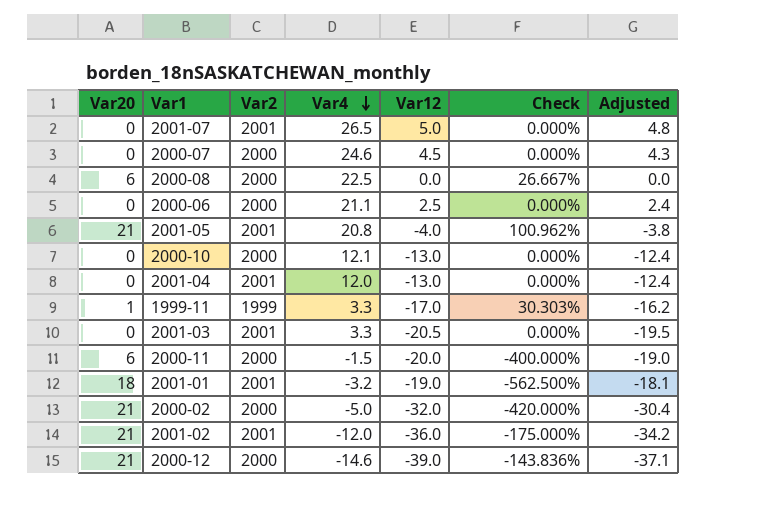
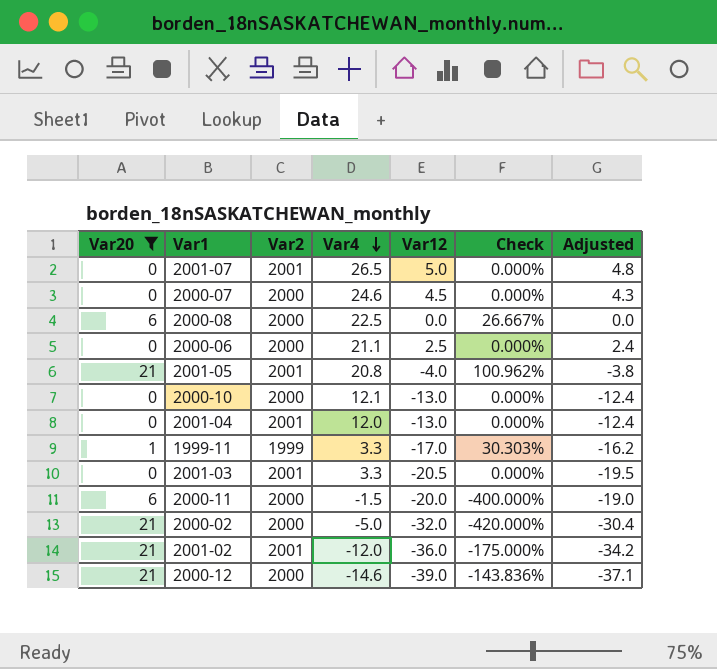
filter: none -> Var20 != 18

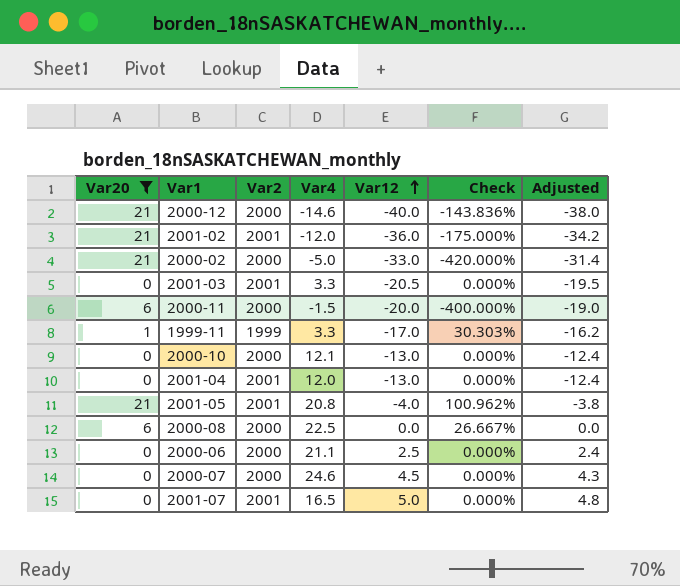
row order: Var4 descending -> Var12 ascending
2000-12 | Var12: -39.0 -> -40.0
2000-12 | Adjusted: -37.1 -> -38.0
2000-02 | Var12: -32.0 -> -33.0
2000-02 | Adjusted: -30.4 -> -31.4
2001-07 | Var4: 26.5 -> 16.5

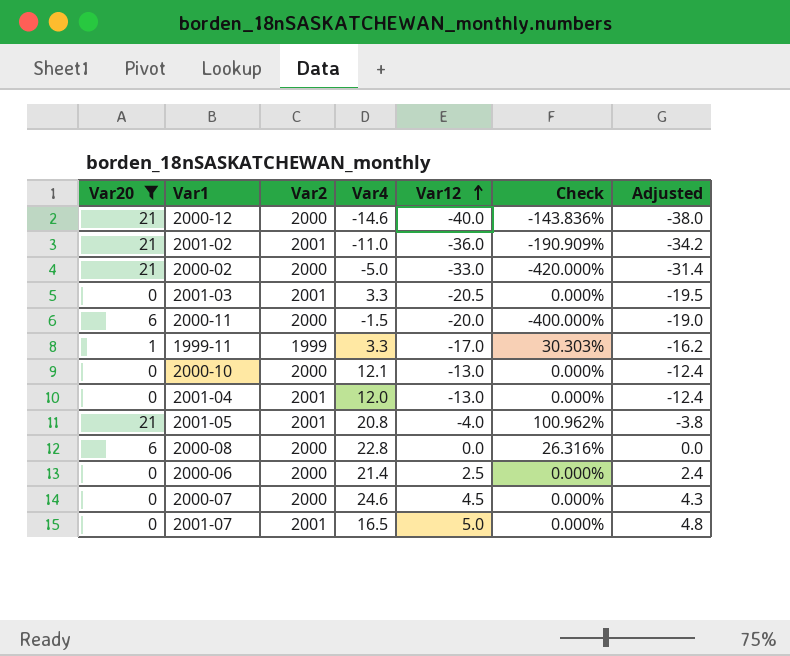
2001-02 | Var4: -12.0 -> -11.0
2001-02 | Check: -175.000% -> -190.909%
2000-08 | Var4: 22.5 -> 22.8
2000-08 | Check: 26.667% -> 26.316%
2000-06 | Var4: 21.1 -> 21.4

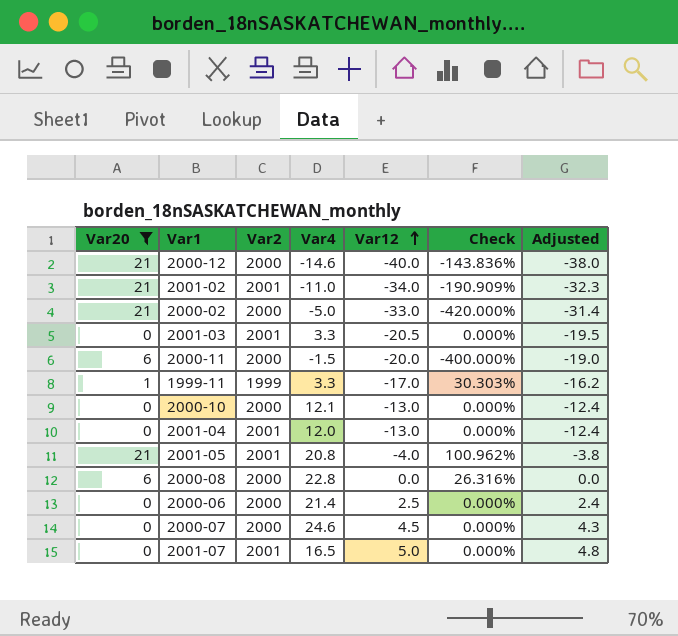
2001-02 | Var12: -36.0 -> -34.0
2001-02 | Adjusted: -34.2 -> -32.3

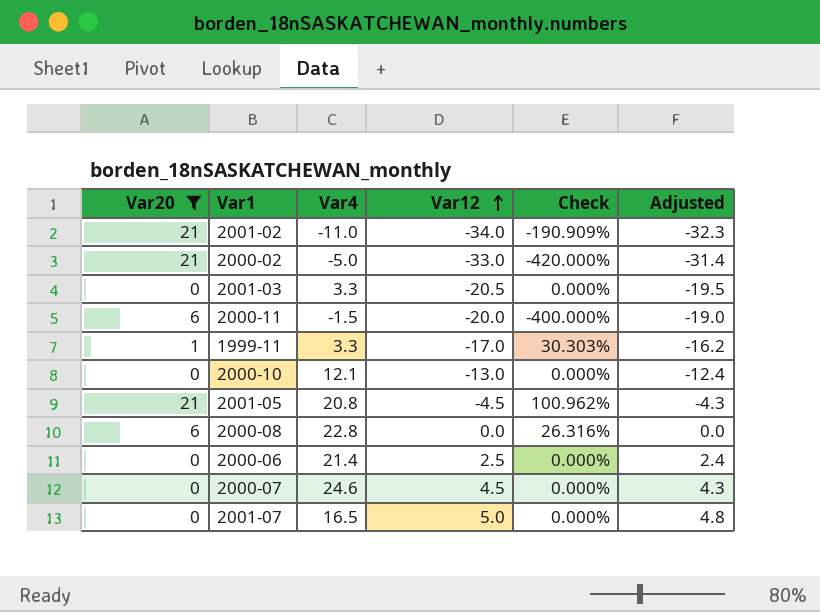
column Var2 | position: 3 -> none
row 2000-12: 21 | 2000 | -14.6 | -40.0 | -143.836% | -38.0 -> none
row 2001-04: 0 | 2001 | 12.0 | -13.0 | 0.000% | -12.4 -> none
2001-05 | Var12: -4.0 -> -4.5
2001-05 | Adjusted: -3.8 -> -4.3

